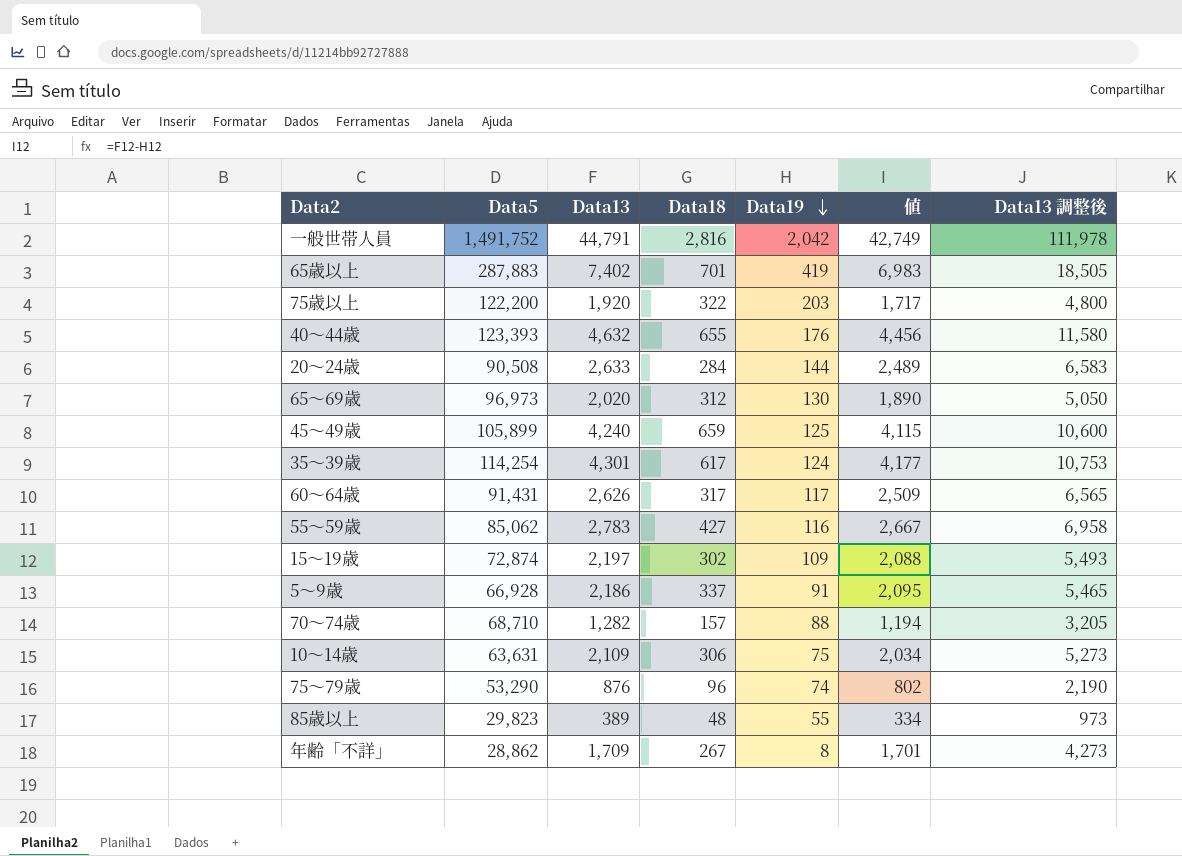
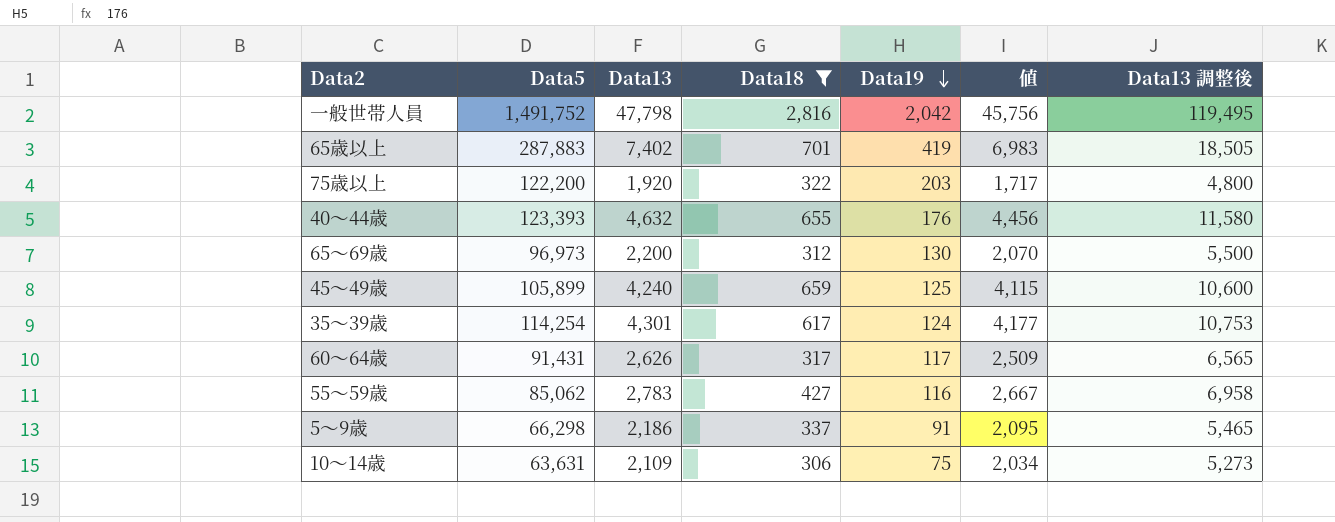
filter: none -> Data18 >= 306
一般世帯人員 | Data13: 44,791 -> 47,798
一般世帯人員 | 値: 42,749 -> 45,756
一般世帯人員 | Data13 調整後: 111,978 -> 119,495
65～69歳 | Data13: 2,020 -> 2,200
65～69歳 | 値: 1,890 -> 2,070
65～69歳 | Data13 調整後: 5,050 -> 5,500
5～9歳 | Data5: 66,928 -> 66,298

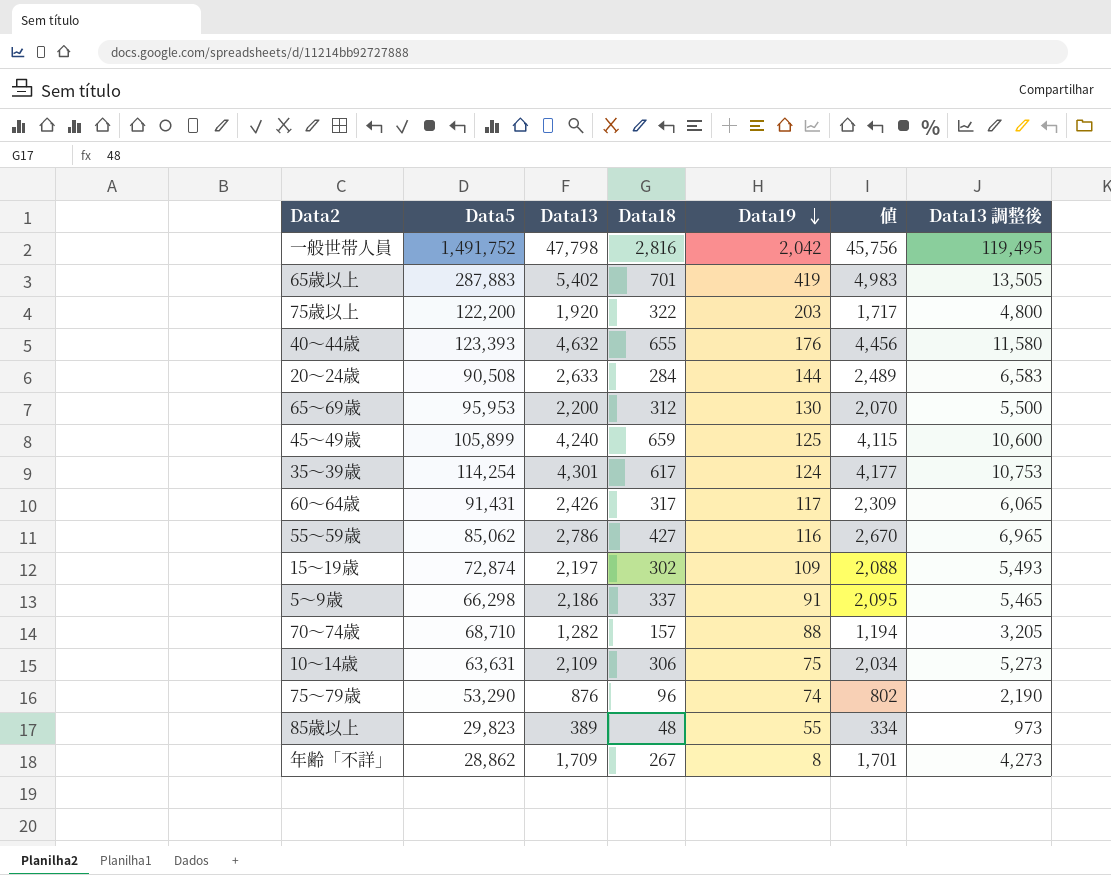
filter: Data18 >= 306 -> none
65歳以上 | Data13: 7,402 -> 5,402
65歳以上 | 値: 6,983 -> 4,983
65歳以上 | Data13 調整後: 18,505 -> 13,505
65～69歳 | Data5: 96,973 -> 95,953
60～64歳 | Data13: 2,626 -> 2,426
60～64歳 | 値: 2,509 -> 2,309
60～64歳 | Data13 調整後: 6,565 -> 6,065
55～59歳 | Data13: 2,783 -> 2,786
55～59歳 | 値: 2,667 -> 2,670
55～59歳 | Data13 調整後: 6,958 -> 6,965

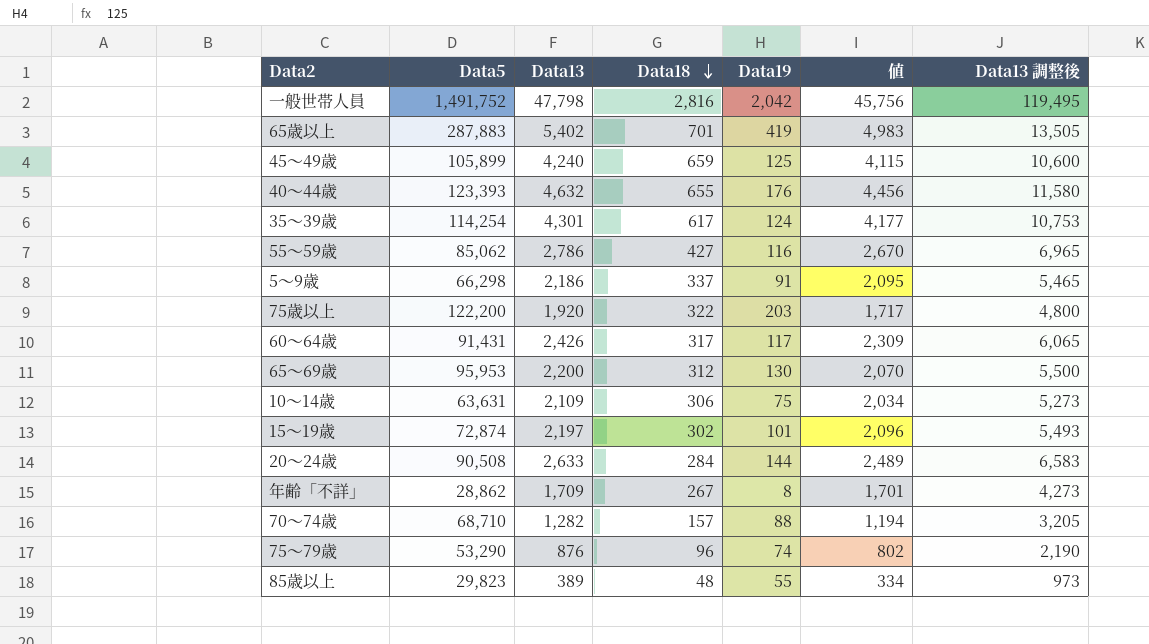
row order: Data19 descending -> Data18 descending
15～19歳 | Data19: 109 -> 101
15～19歳 | 値: 2,088 -> 2,096

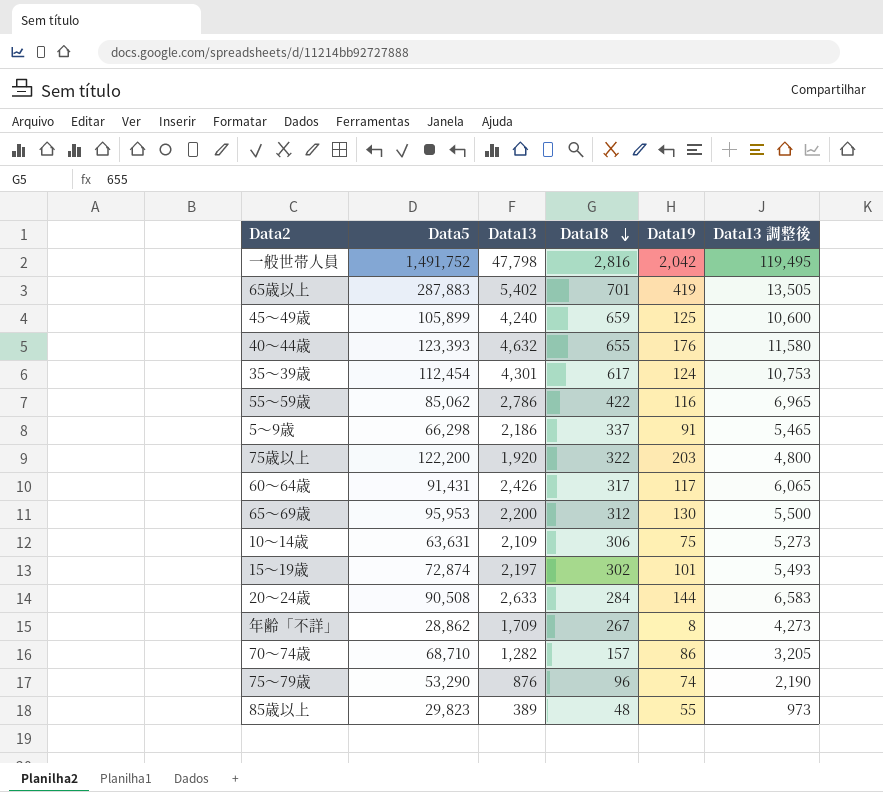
column 値 | formula: [Data13] - [Data19] -> none
35～39歳 | Data5: 114,254 -> 112,454
55～59歳 | Data18: 427 -> 422
70～74歳 | Data19: 88 -> 86

